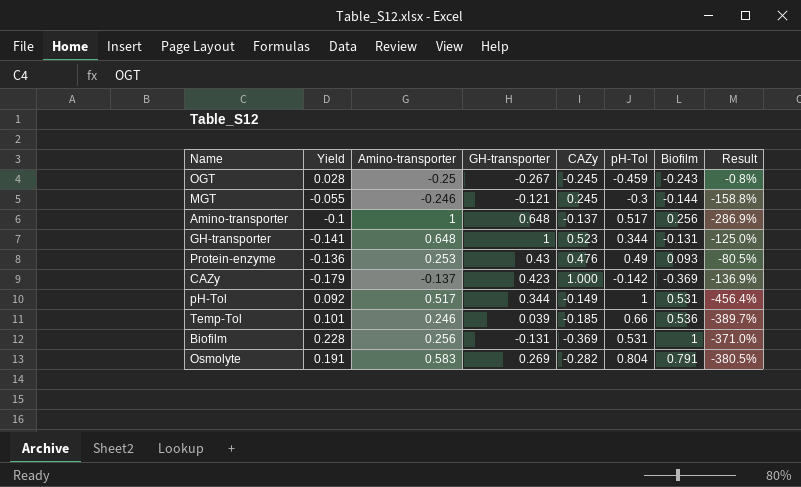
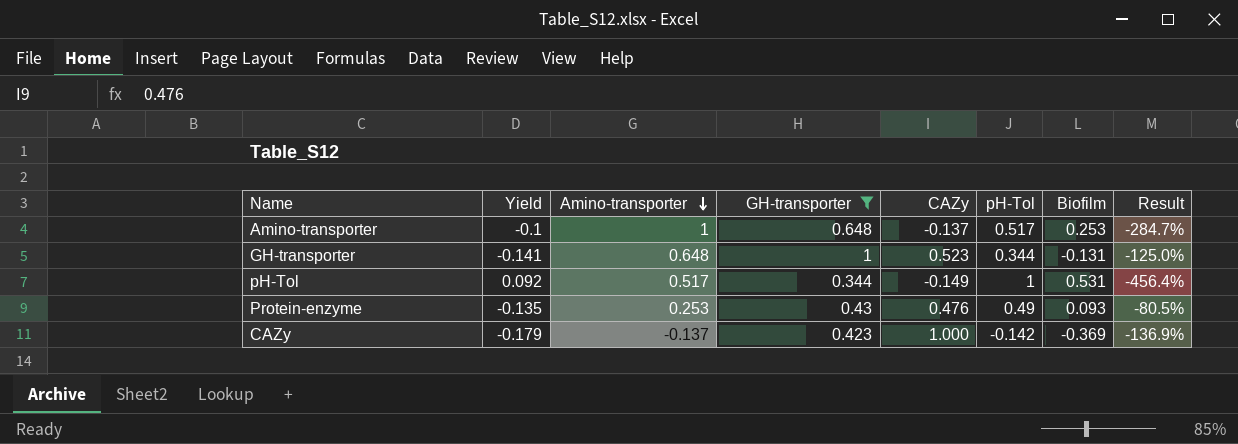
filter: none -> GH-transporter >= 0.344
row order: none -> Amino-transporter descending
Amino-transporter | Biofilm: 0.256 -> 0.253
Amino-transporter | Result: -286.9% -> -284.7%
Protein-enzyme | Yield: -0.136 -> -0.135

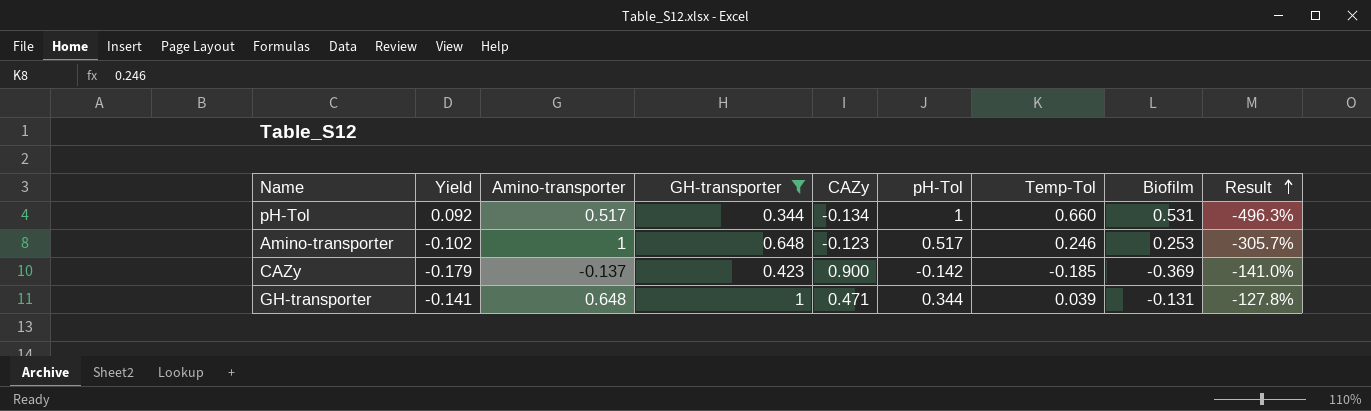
row order: Amino-transporter descending -> Result ascending
column Temp-Tol | position: none -> 7
row Protein-enzyme: -0.135 | 0.253 | 0.43 | 0.476 | 0.49 | 0.093 | -80.5% -> none
pH-Tol | CAZy: -0.149 -> -0.134
pH-Tol | Result: -456.4% -> -496.3%
Amino-transporter | Yield: -0.1 -> -0.102
Amino-transporter | CAZy: -0.137 -> -0.123
Amino-transporter | Result: -284.7% -> -305.7%
CAZy | CAZy: 1.000 -> 0.900
CAZy | Result: -136.9% -> -141.0%
GH-transporter | CAZy: 0.523 -> 0.471
GH-transporter | Result: -125.0% -> -127.8%

